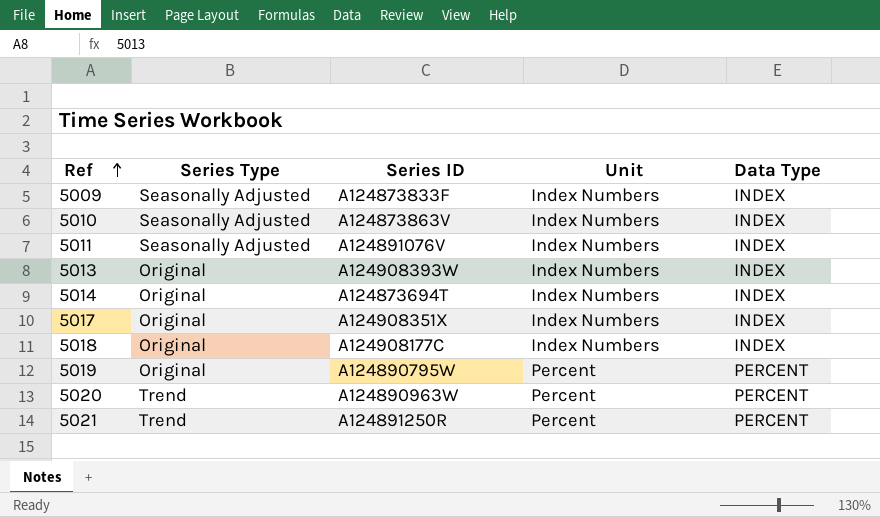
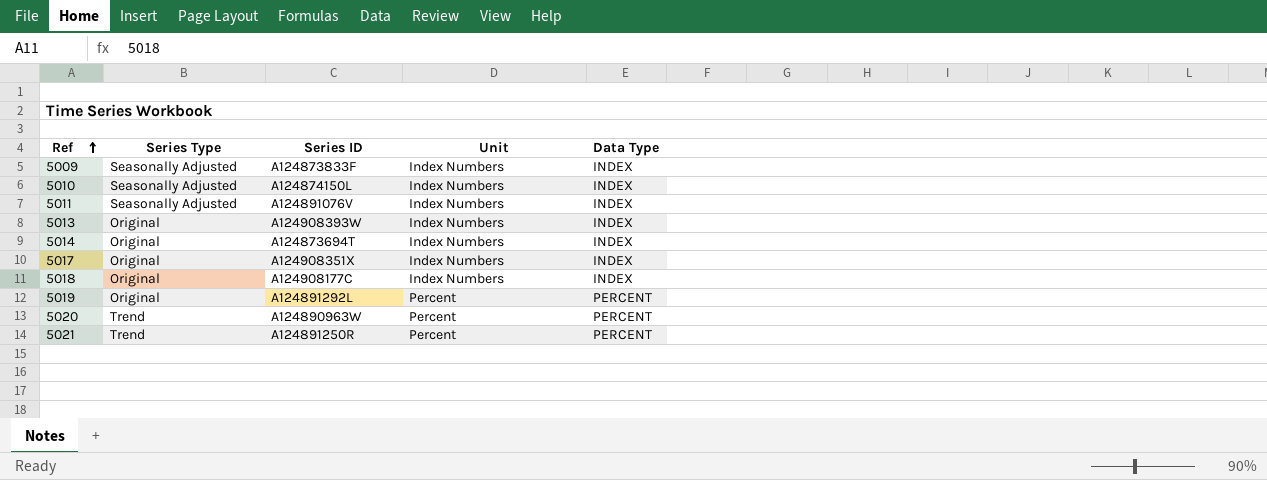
5010 | Series ID: A124873863V -> A124874150L
5019 | Series ID: A124890795W -> A124891292L

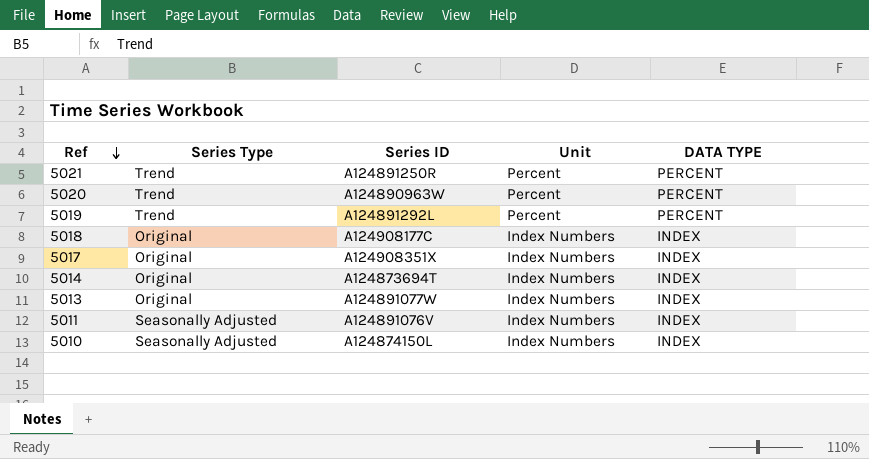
row order: Ref ascending -> Ref descending
column name: Data Type -> DATA TYPE
row 5009: Seasonally Adjusted | A124873833F | Index Numbers | INDEX -> none
5019 | Series Type: Original -> Trend
5013 | Series ID: A124908393W -> A124891077W

